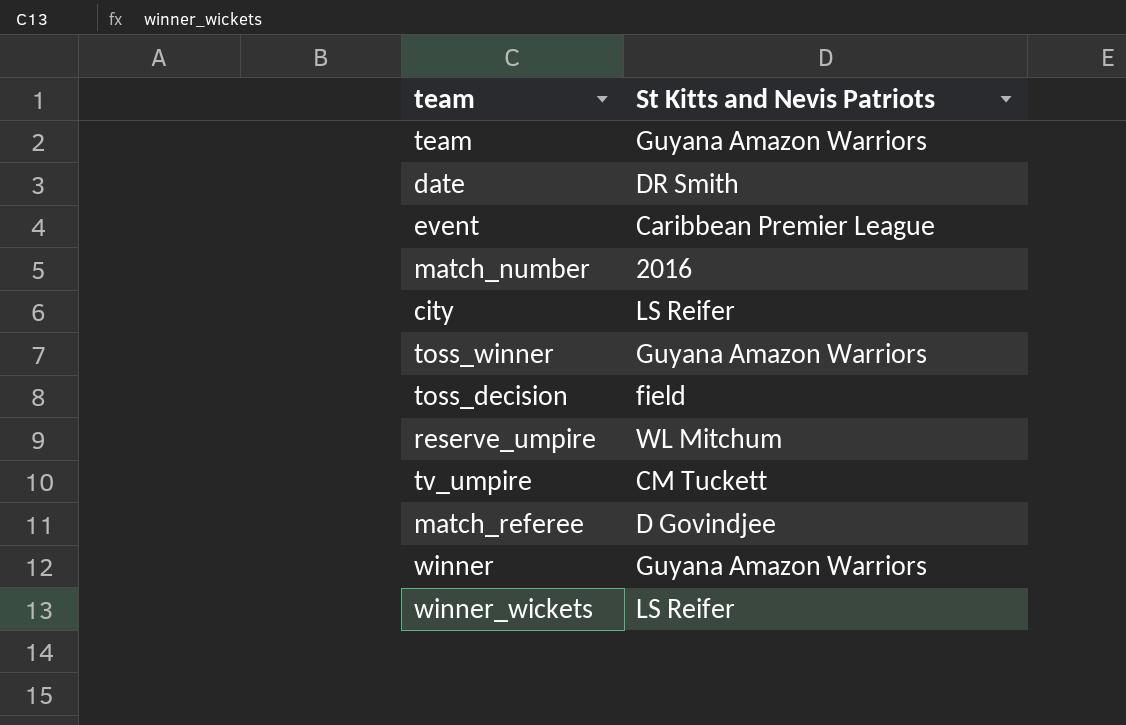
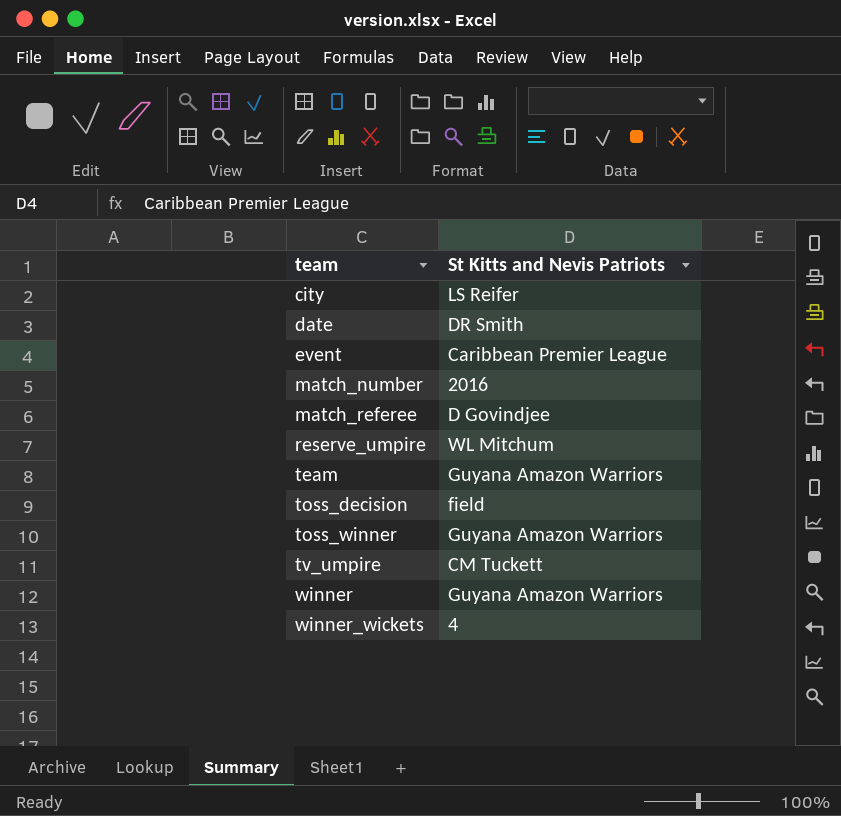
row order: none -> team ascending
winner_wickets | St Kitts and Nevis Patriots: LS Reifer -> 4

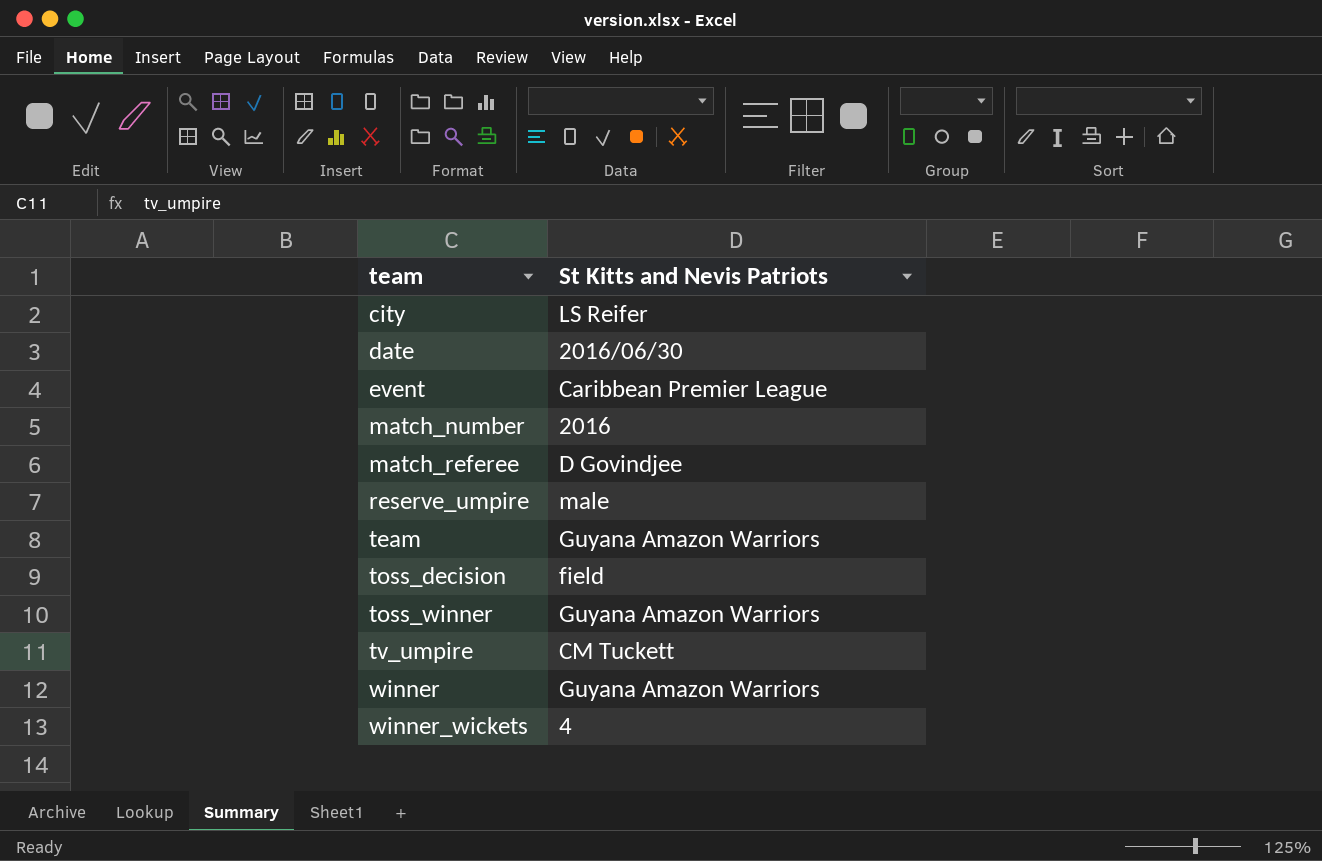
date | St Kitts and Nevis Patriots: DR Smith -> 2016/06/30
reserve_umpire | St Kitts and Nevis Patriots: WL Mitchum -> male

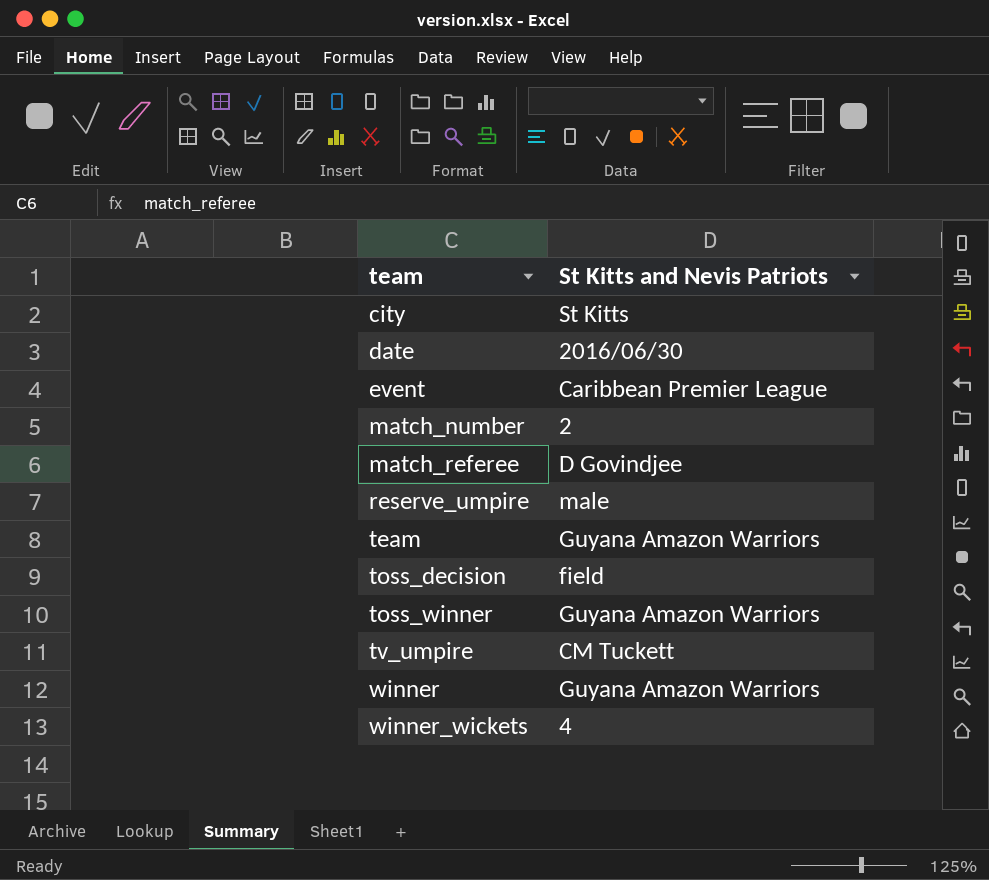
city | St Kitts and Nevis Patriots: LS Reifer -> St Kitts
match_number | St Kitts and Nevis Patriots: 2016 -> 2

